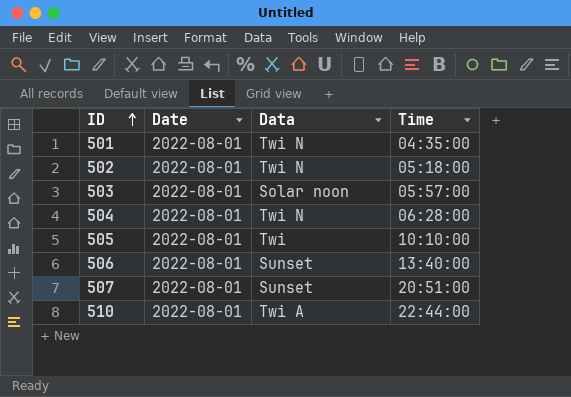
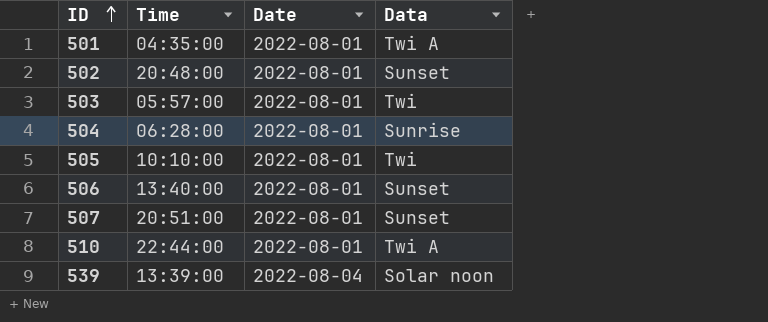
column Time | position: 4 -> 2
501 | Data: Twi N -> Twi A
502 | Time: 05:18:00 -> 20:48:00
502 | Data: Twi N -> Sunset
503 | Data: Solar noon -> Twi
504 | Data: Twi N -> Sunrise
row 539: none -> 13:39:00 | 2022-08-04 | Solar noon

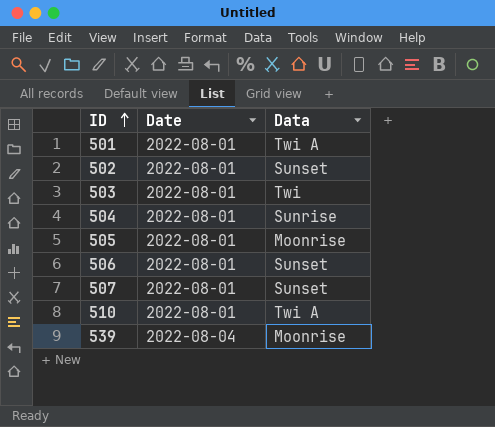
column Time | position: 2 -> none
505 | Data: Twi -> Moonrise
539 | Data: Solar noon -> Moonrise

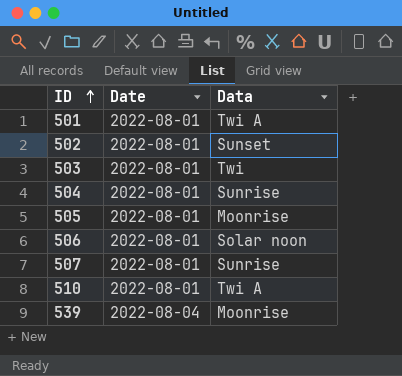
506 | Data: Sunset -> Solar noon
507 | Data: Sunset -> Sunrise

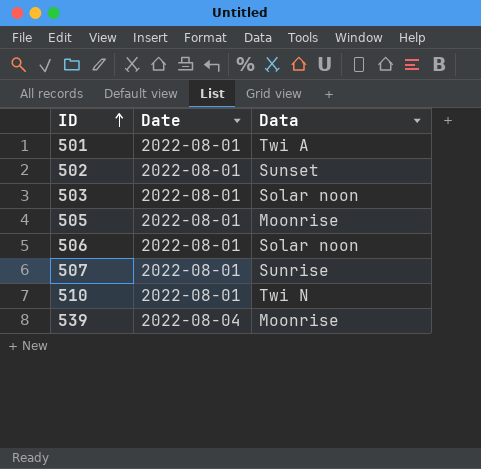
row 504: 2022-08-01 | Sunrise -> none
503 | Data: Twi -> Solar noon
510 | Data: Twi A -> Twi N

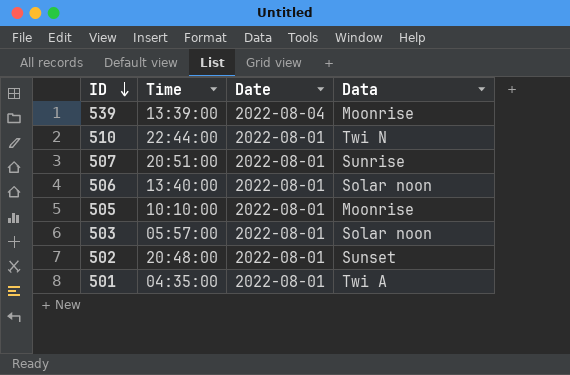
row order: ID ascending -> ID descending
column Time | position: none -> 2

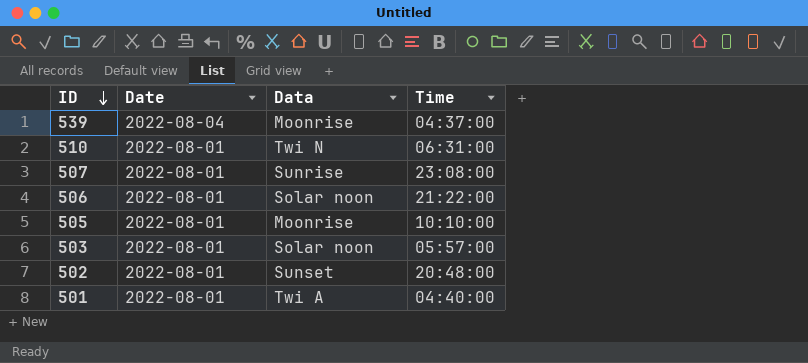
column Time | position: 2 -> 4
539 | Time: 13:39:00 -> 04:37:00
510 | Time: 22:44:00 -> 06:31:00
507 | Time: 20:51:00 -> 23:08:00
506 | Time: 13:40:00 -> 21:22:00
501 | Time: 04:35:00 -> 04:40:00

